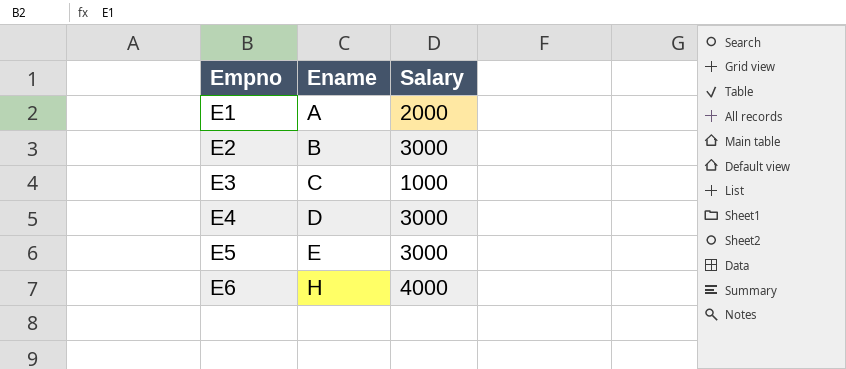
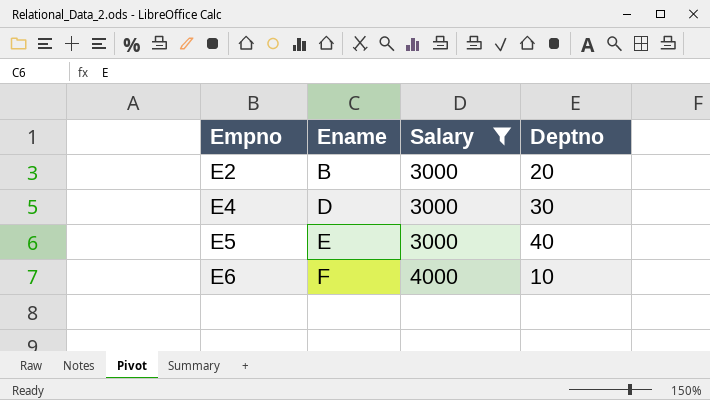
filter: none -> Salary >= 3000
column Deptno | position: none -> 4
E6 | Ename: H -> F

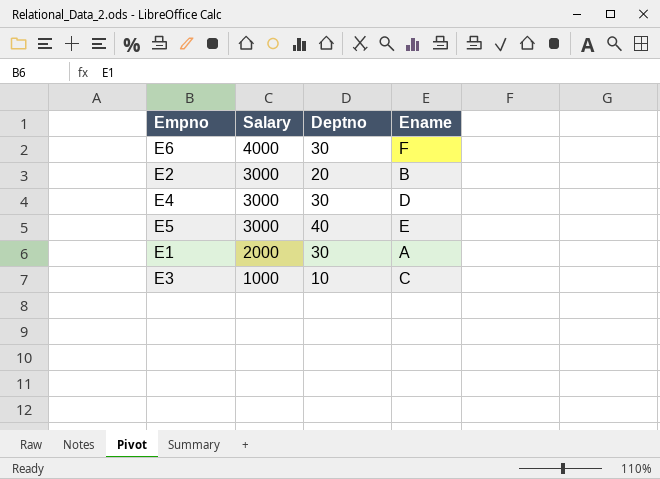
filter: Salary >= 3000 -> none
row order: Empno ascending -> Salary descending
column Ename | position: 2 -> 4
E6 | Deptno: 10 -> 30

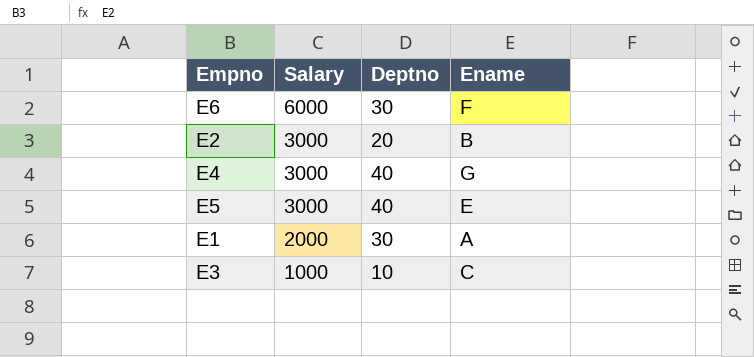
E6 | Salary: 4000 -> 6000
E4 | Deptno: 30 -> 40
E4 | Ename: D -> G

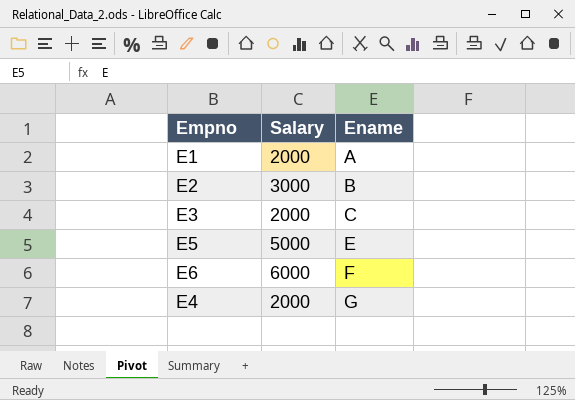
row order: Salary descending -> Ename ascending
column Deptno | position: 3 -> none
E3 | Salary: 1000 -> 2000
E5 | Salary: 3000 -> 5000
E4 | Salary: 3000 -> 2000

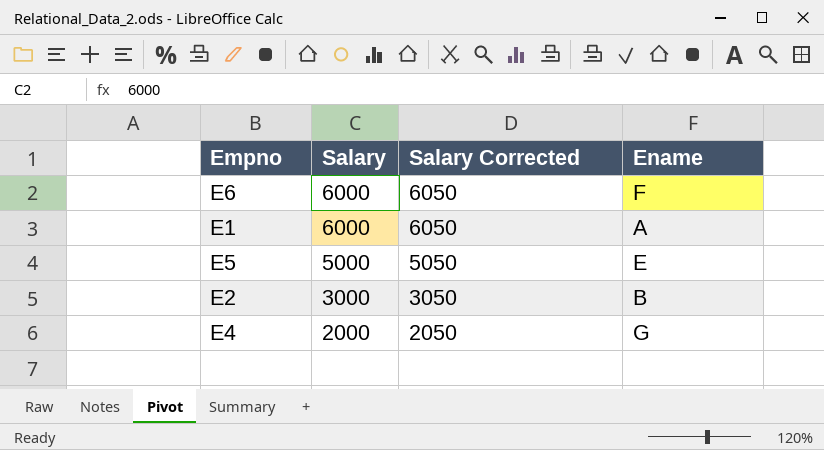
row order: Ename ascending -> Salary descending
column Salary Corrected | formula: none -> [Salary] + 50
row E3: 2000 | C -> none
E1 | Salary: 2000 -> 6000

